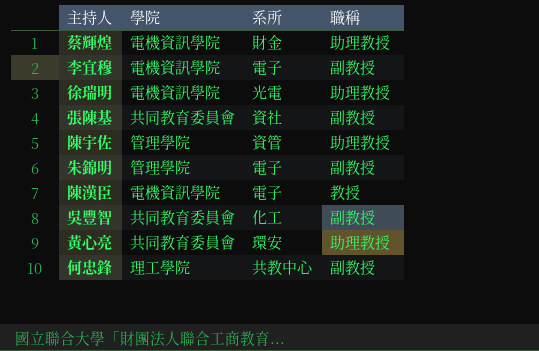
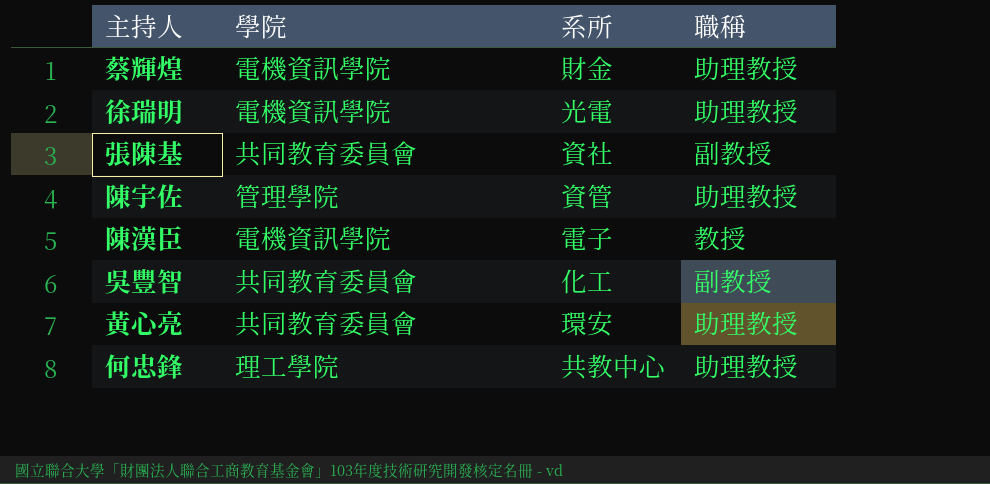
row 李宜穆: 電機資訊學院 | 電子 | 副教授 -> none
row 朱錦明: 管理學院 | 電子 | 副教授 -> none
何忠鋒 | 職稱: 副教授 -> 助理教授

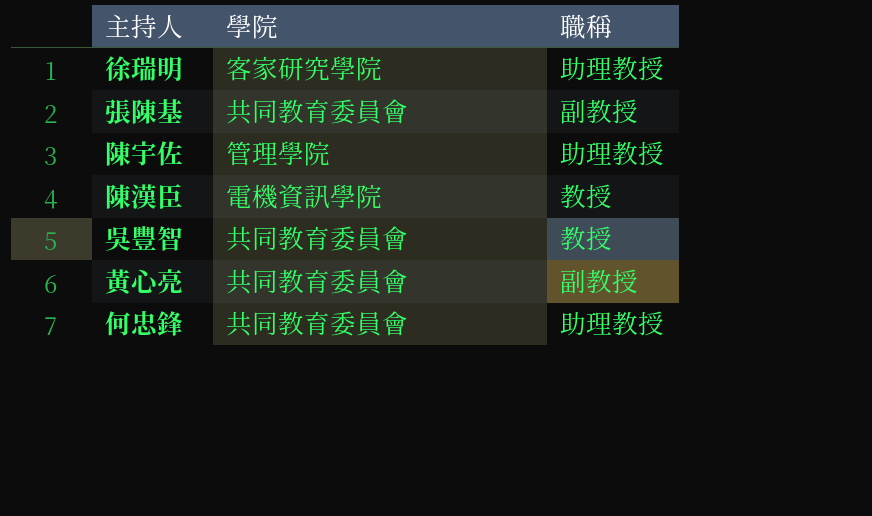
column 系所 | position: 3 -> none
row 蔡輝煌: 電機資訊學院 | 財金 | 助理教授 -> none
徐瑞明 | 學院: 電機資訊學院 -> 客家研究學院
吳豐智 | 職稱: 副教授 -> 教授
黃心亮 | 職稱: 助理教授 -> 副教授
何忠鋒 | 學院: 理工學院 -> 共同教育委員會

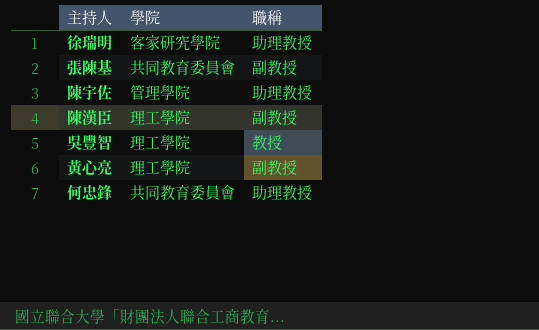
陳漢臣 | 學院: 電機資訊學院 -> 理工學院
陳漢臣 | 職稱: 教授 -> 副教授
吳豐智 | 學院: 共同教育委員會 -> 理工學院
黃心亮 | 學院: 共同教育委員會 -> 理工學院

